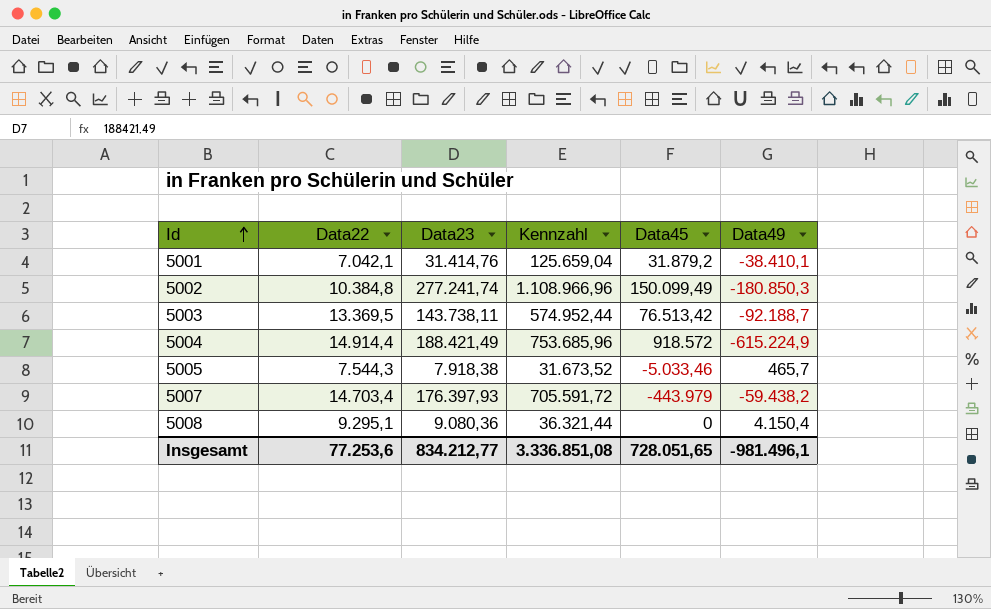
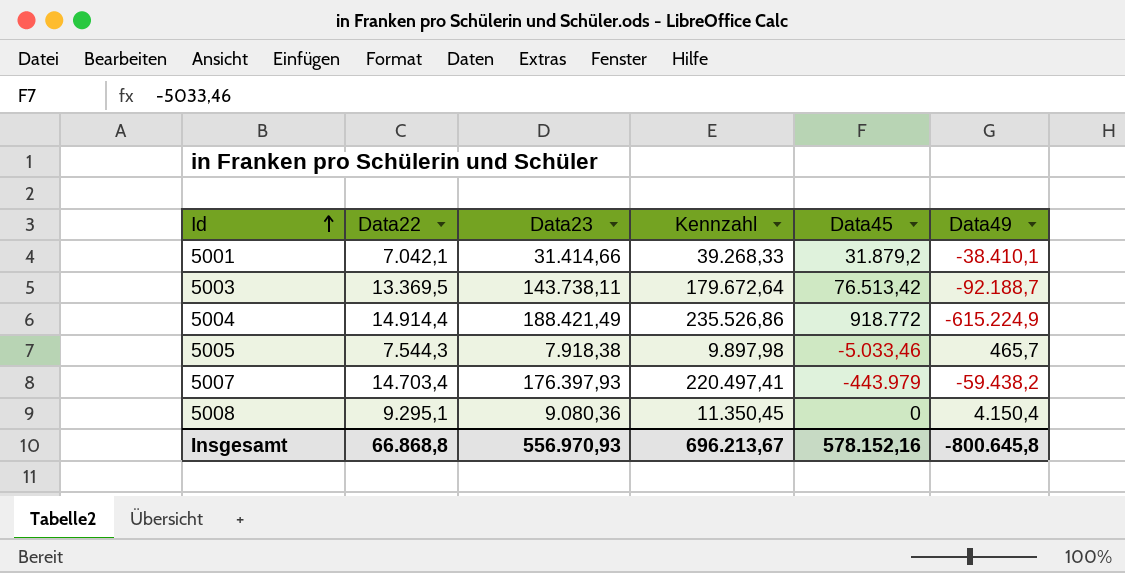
column Kennzahl | formula: [Data23] * 4 -> [Data23] * 1,25
row 5002: 10.384,8 | 277.241,74 | 1.108.966,96 | 150.099,49 | -180.850,3 -> none
5001 | Data23: 31.414,76 -> 31.414,66
5004 | Data45: 918.572 -> 918.772
Insgesamt | Data22: 77.253,6 -> 66.868,8
Insgesamt | Data23: 834.212,77 -> 556.970,93
Insgesamt | Kennzahl: 3.336.851,08 -> 696.213,67
Insgesamt | Data45: 728.051,65 -> 578.152,16
Insgesamt | Data49: -981.496,1 -> -800.645,8

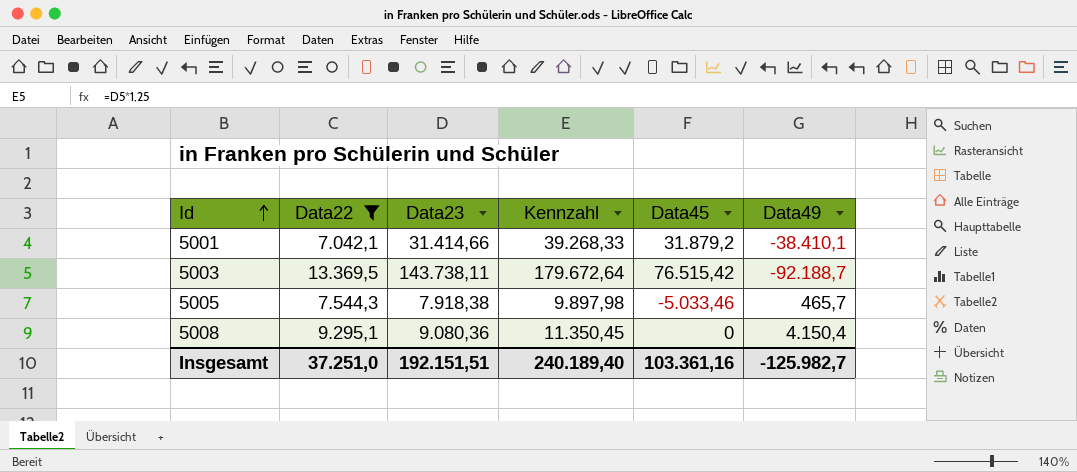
filter: none -> Data22 <= 13.369,5
5003 | Data45: 76.513,42 -> 76.515,42
Insgesamt | Data22: 66.868,8 -> 37.251,0
Insgesamt | Data23: 556.970,93 -> 192.151,51
Insgesamt | Kennzahl: 696.213,67 -> 240.189,40
Insgesamt | Data45: 578.152,16 -> 103.361,16
Insgesamt | Data49: -800.645,8 -> -125.982,7

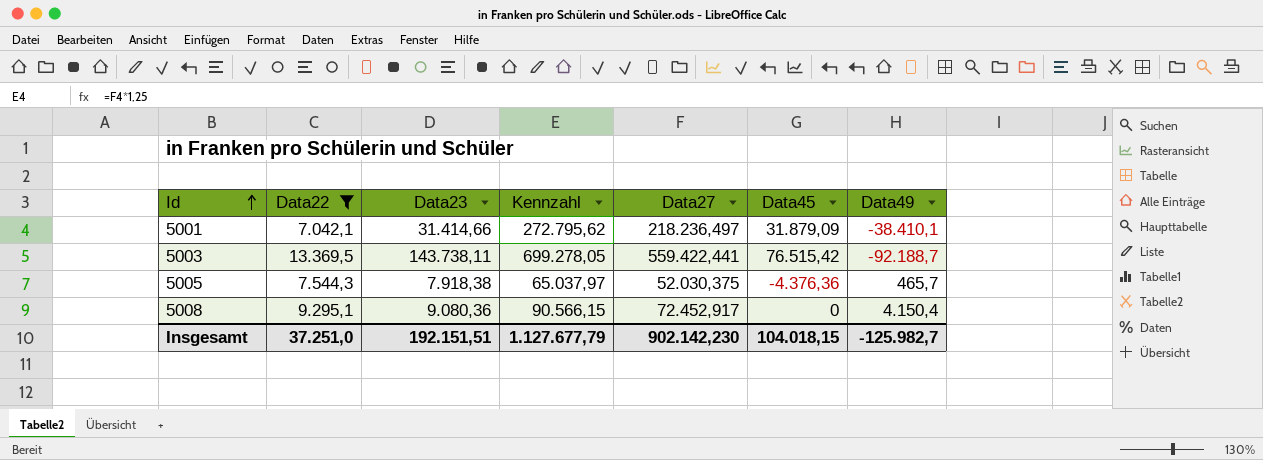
column Kennzahl | formula: [Data23] * 1,25 -> [Data27] * 1,25
column Data27 | position: none -> 5
5001 | Data45: 31.879,2 -> 31.879,09
5005 | Data45: -5.033,46 -> -4.376,36
Insgesamt | Kennzahl: 240.189,40 -> 1.127.677,79
Insgesamt | Data45: 103.361,16 -> 104.018,15

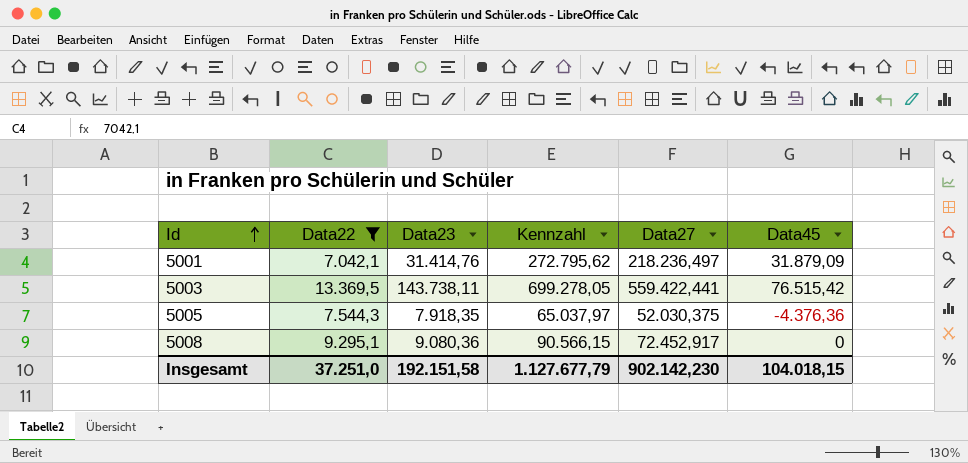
column Data49 | position: 7 -> none
5001 | Data23: 31.414,66 -> 31.414,76
5005 | Data23: 7.918,38 -> 7.918,35
Insgesamt | Data23: 192.151,51 -> 192.151,58

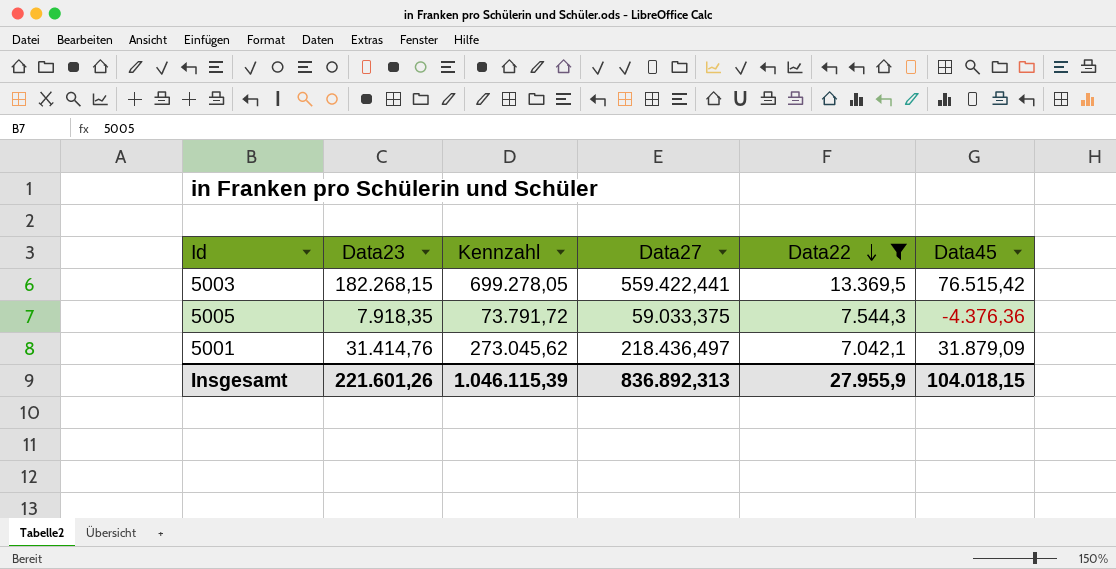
row order: Id ascending -> Data22 descending
column Data22 | position: 2 -> 5
row 5008: 9.295,1 | 9.080,36 | 90.566,15 | 72.452,917 | 0 -> none
5003 | Data23: 143.738,11 -> 182.268,15
5005 | Kennzahl: 65.037,97 -> 73.791,72
5005 | Data27: 52.030,375 -> 59.033,375
5001 | Kennzahl: 272.795,62 -> 273.045,62
5001 | Data27: 218.236,497 -> 218.436,497
Insgesamt | Data23: 192.151,58 -> 221.601,26
Insgesamt | Kennzahl: 1.127.677,79 -> 1.046.115,39
Insgesamt | Data27: 902.142,230 -> 836.892,313
Insgesamt | Data22: 37.251,0 -> 27.955,9

